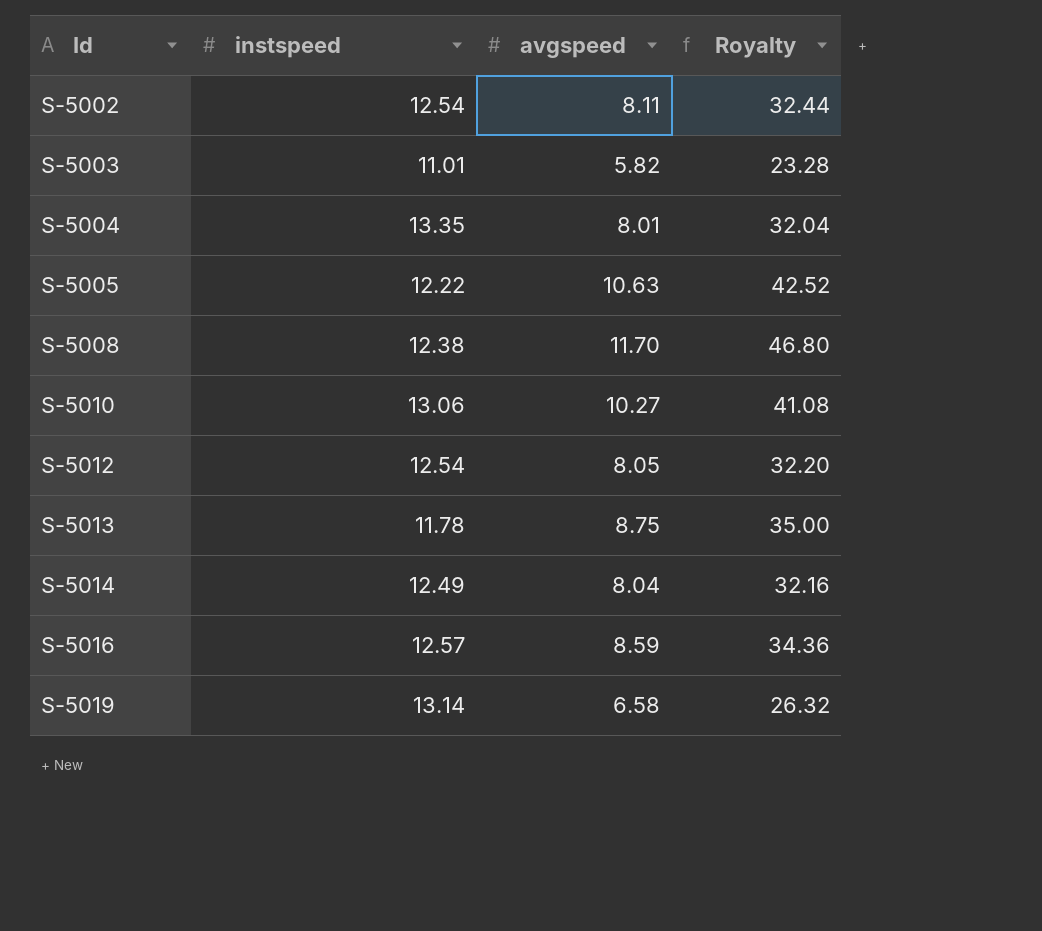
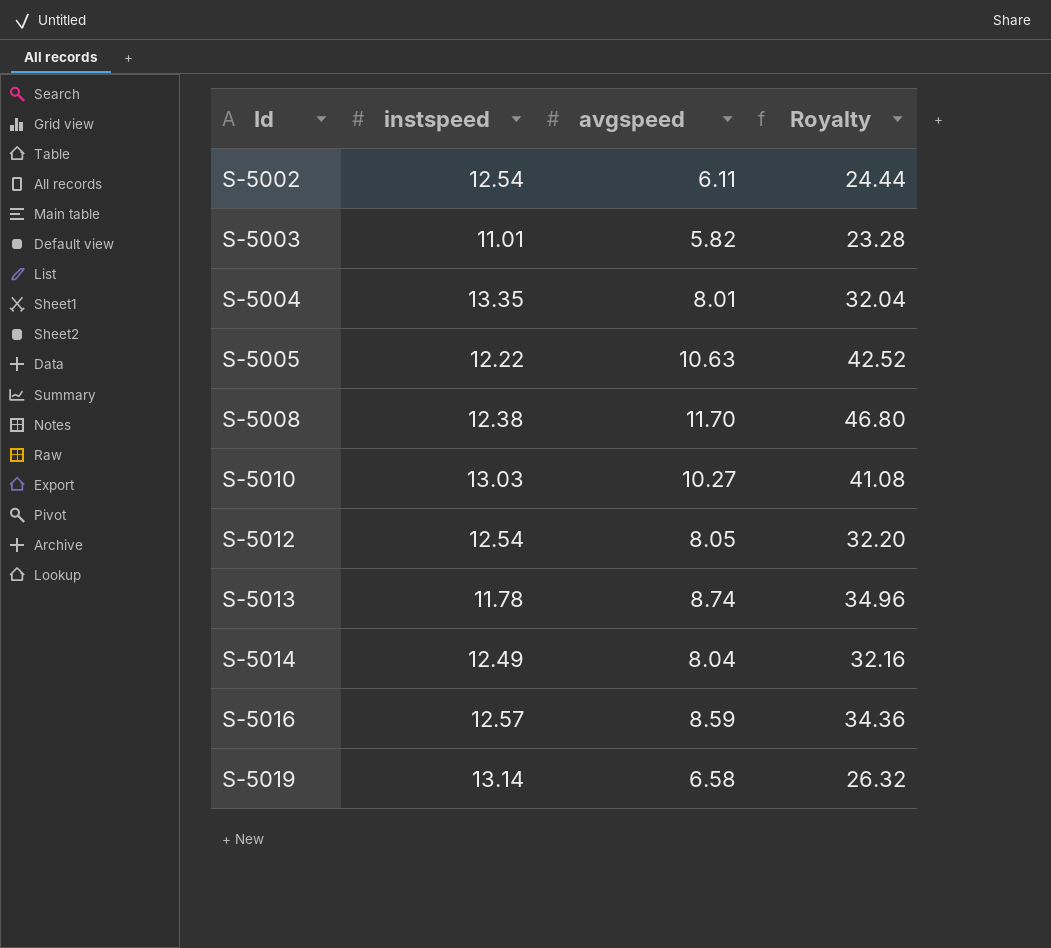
S-5002 | avgspeed: 8.11 -> 6.11
S-5002 | Royalty: 32.44 -> 24.44
S-5010 | instspeed: 13.06 -> 13.03
S-5013 | avgspeed: 8.75 -> 8.74
S-5013 | Royalty: 35.00 -> 34.96

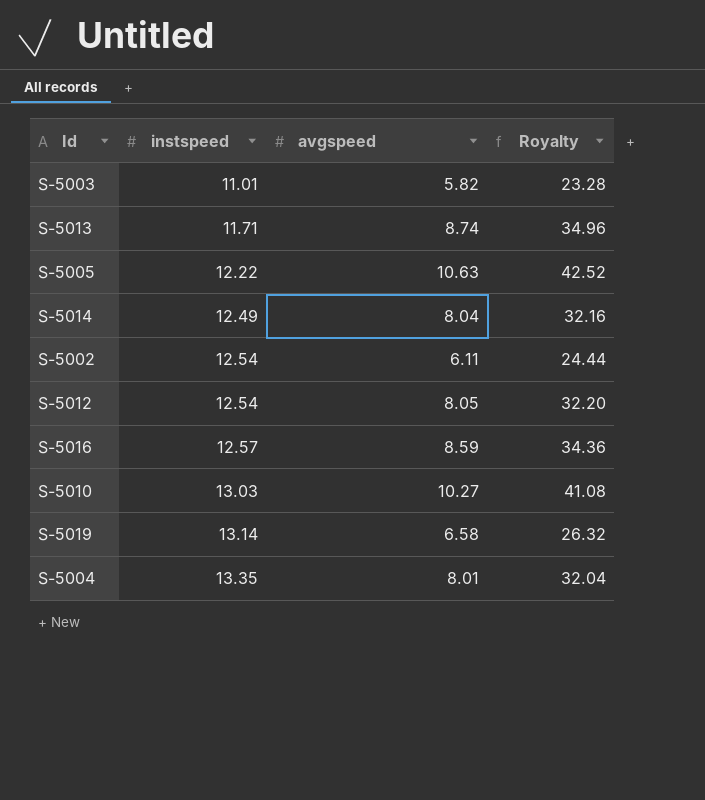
row order: Id ascending -> instspeed ascending
row S-5008: 12.38 | 11.70 | 46.80 -> none
S-5013 | instspeed: 11.78 -> 11.71

